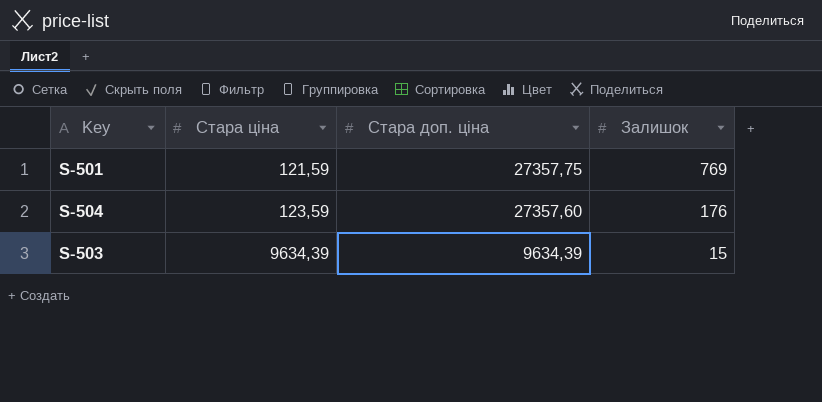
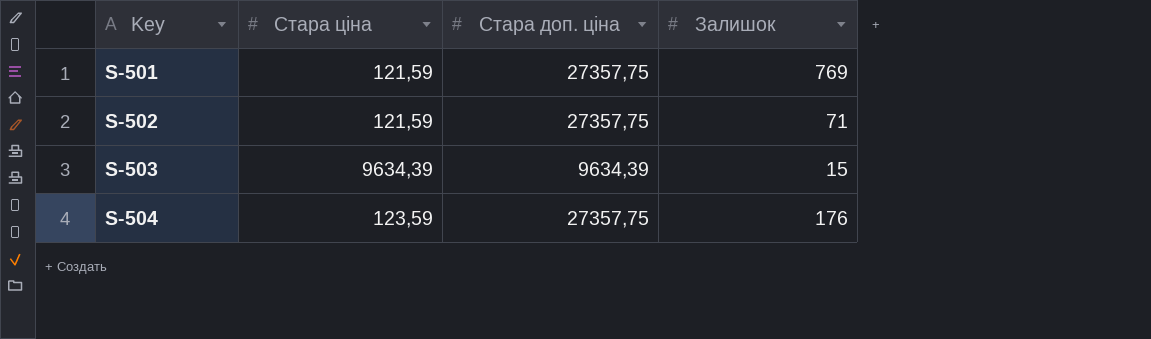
row order: Стара ціна ascending -> Key ascending
row S-502: none -> 121,59 | 27357,75 | 71
S-504 | Стара доп. ціна: 27357,60 -> 27357,75

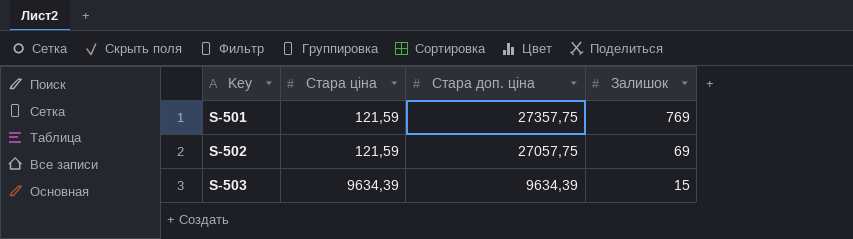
row S-504: 123,59 | 27357,75 | 176 -> none
S-502 | Стара доп. ціна: 27357,75 -> 27057,75
S-502 | Залишок: 71 -> 69

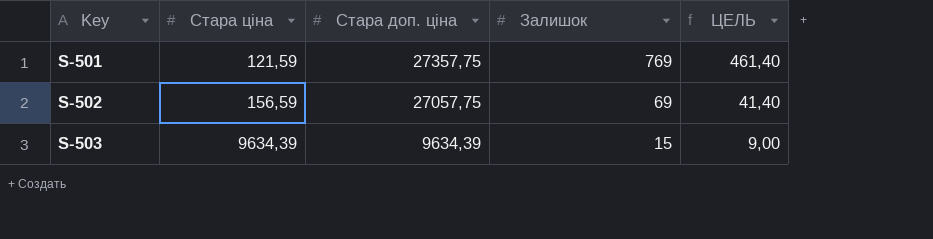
column ЦЕЛЬ | formula: none -> [Залишок] * 0,6
S-502 | Стара ціна: 121,59 -> 156,59

